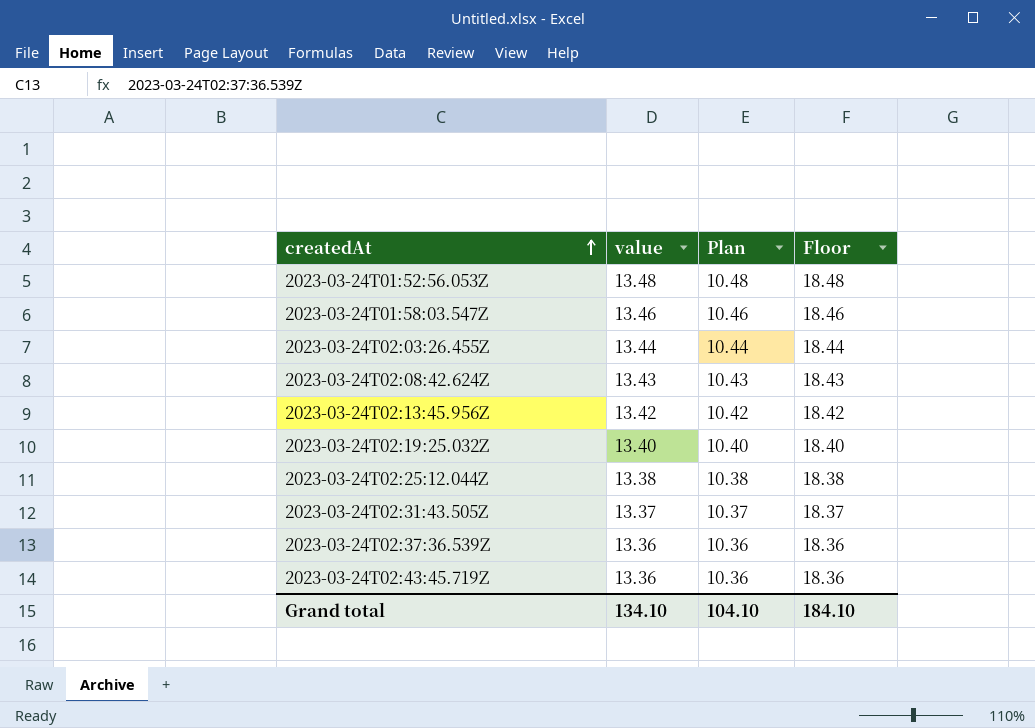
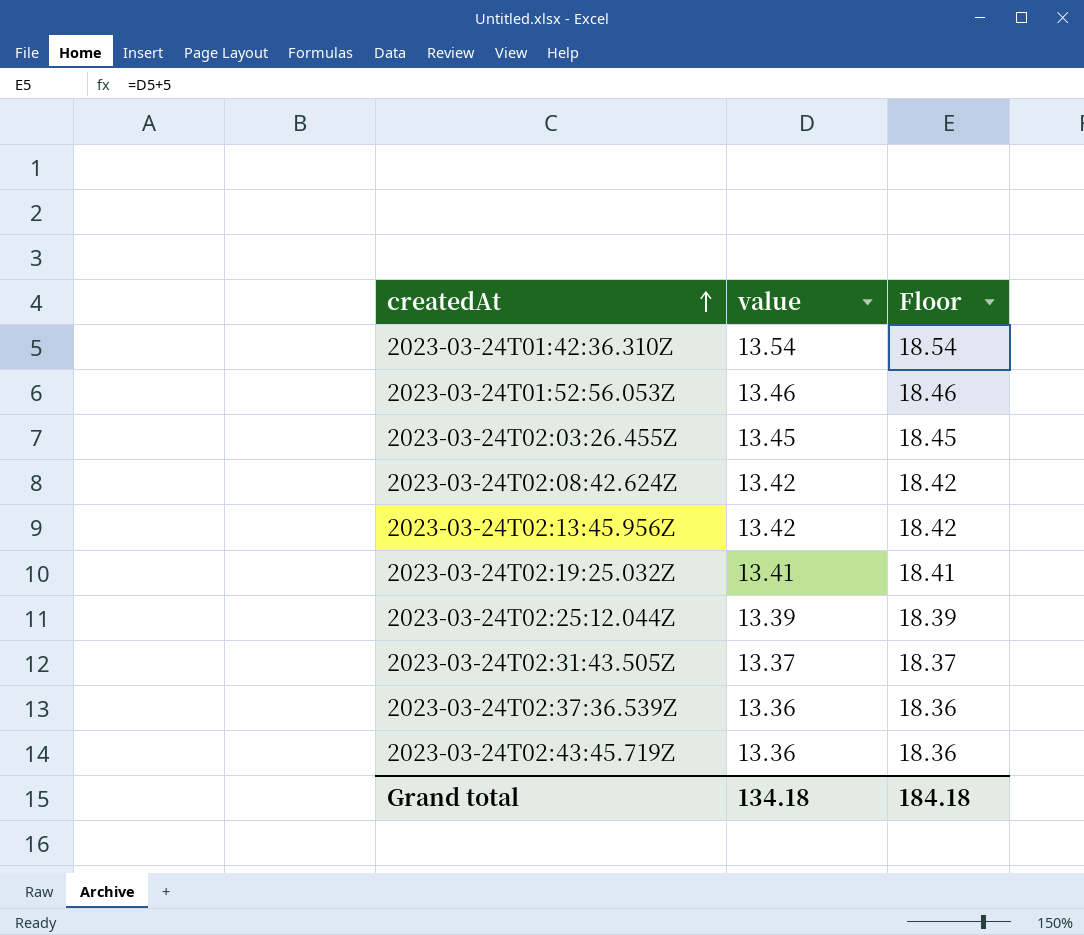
column Plan | formula: [value] - 3 -> none
row 2023-03-24T01:58:03.547Z: 13.46 | 10.46 | 18.46 -> none
row 2023-03-24T01:42:36.310Z: none -> 13.54 | 18.54
2023-03-24T01:52:56.053Z | value: 13.48 -> 13.46
2023-03-24T01:52:56.053Z | Floor: 18.48 -> 18.46
2023-03-24T02:03:26.455Z | value: 13.44 -> 13.45
2023-03-24T02:03:26.455Z | Floor: 18.44 -> 18.45
2023-03-24T02:08:42.624Z | value: 13.43 -> 13.42
2023-03-24T02:08:42.624Z | Floor: 18.43 -> 18.42
2023-03-24T02:19:25.032Z | value: 13.40 -> 13.41
2023-03-24T02:19:25.032Z | Floor: 18.40 -> 18.41
2023-03-24T02:25:12.044Z | value: 13.38 -> 13.39
2023-03-24T02:25:12.044Z | Floor: 18.38 -> 18.39
Grand total | value: 134.10 -> 134.18
Grand total | Floor: 184.10 -> 184.18

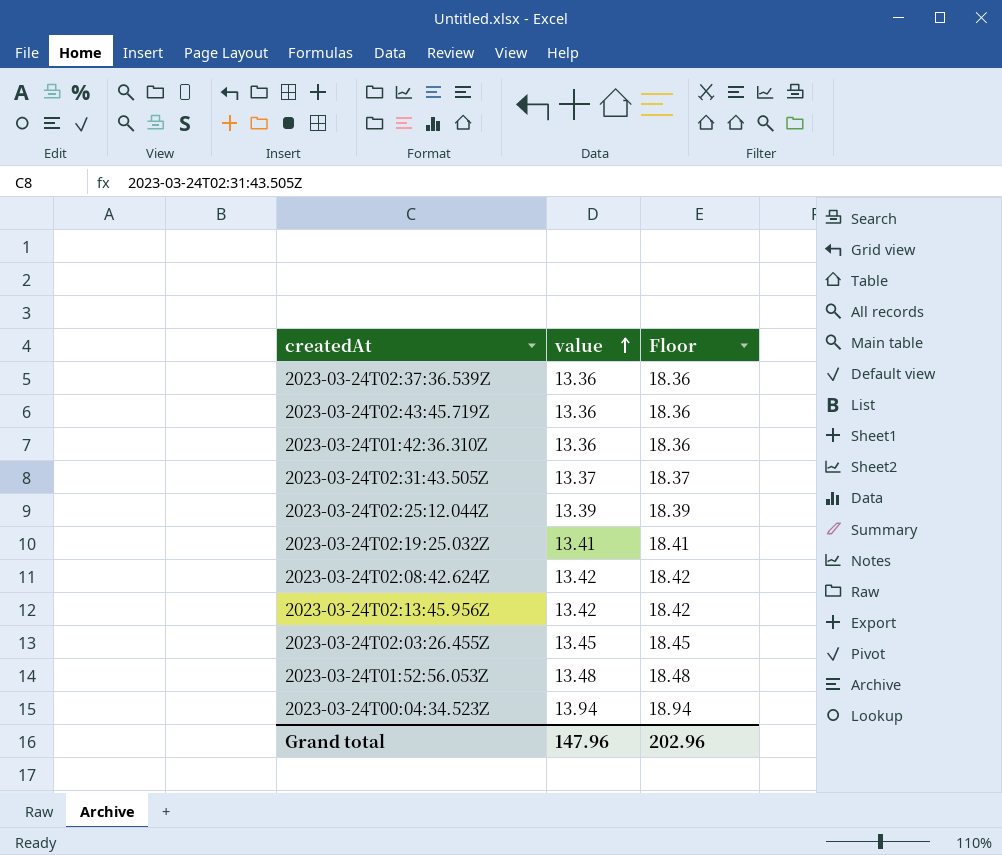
row order: createdAt ascending -> value ascending
2023-03-24T01:42:36.310Z | value: 13.54 -> 13.36
2023-03-24T01:42:36.310Z | Floor: 18.54 -> 18.36
2023-03-24T01:52:56.053Z | value: 13.46 -> 13.48
2023-03-24T01:52:56.053Z | Floor: 18.46 -> 18.48
row 2023-03-24T00:04:34.523Z: none -> 13.94 | 18.94
Grand total | value: 134.18 -> 147.96
Grand total | Floor: 184.18 -> 202.96

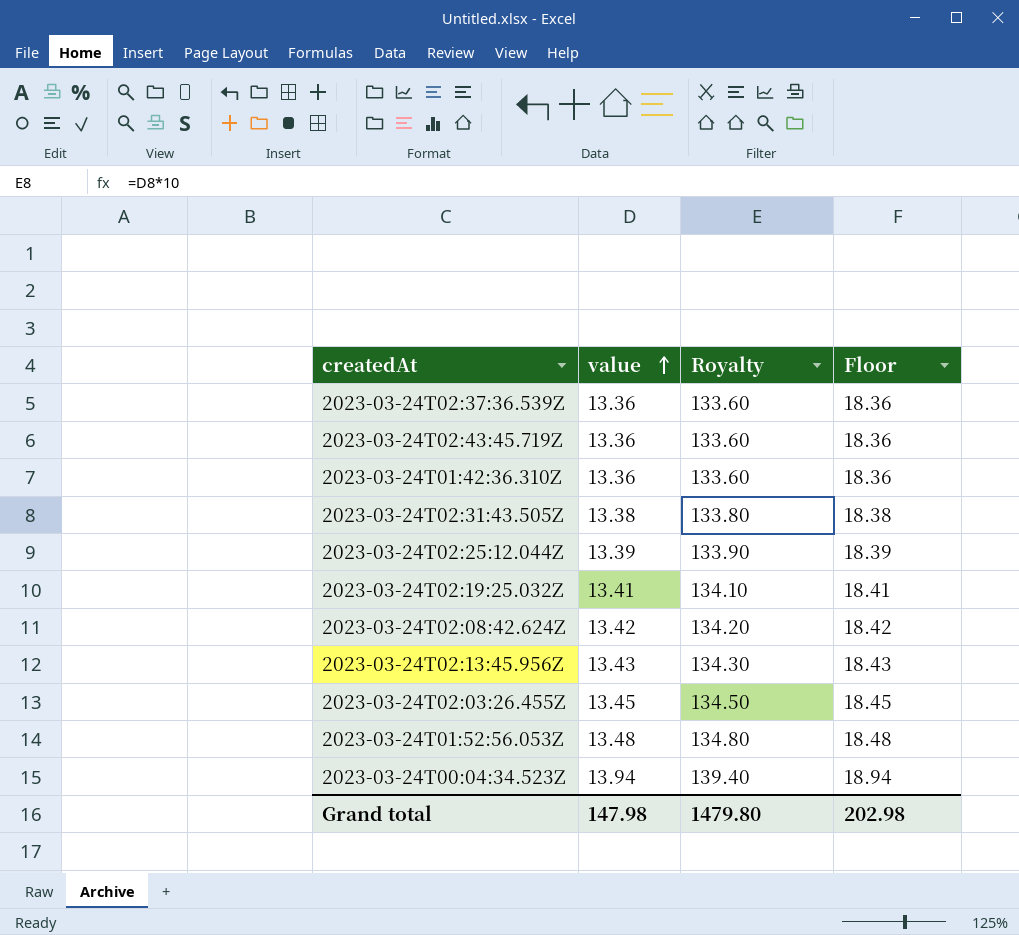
column Royalty | formula: none -> [value] * 10
2023-03-24T02:31:43.505Z | value: 13.37 -> 13.38
2023-03-24T02:31:43.505Z | Floor: 18.37 -> 18.38
2023-03-24T02:13:45.956Z | value: 13.42 -> 13.43
2023-03-24T02:13:45.956Z | Floor: 18.42 -> 18.43
Grand total | value: 147.96 -> 147.98
Grand total | Floor: 202.96 -> 202.98

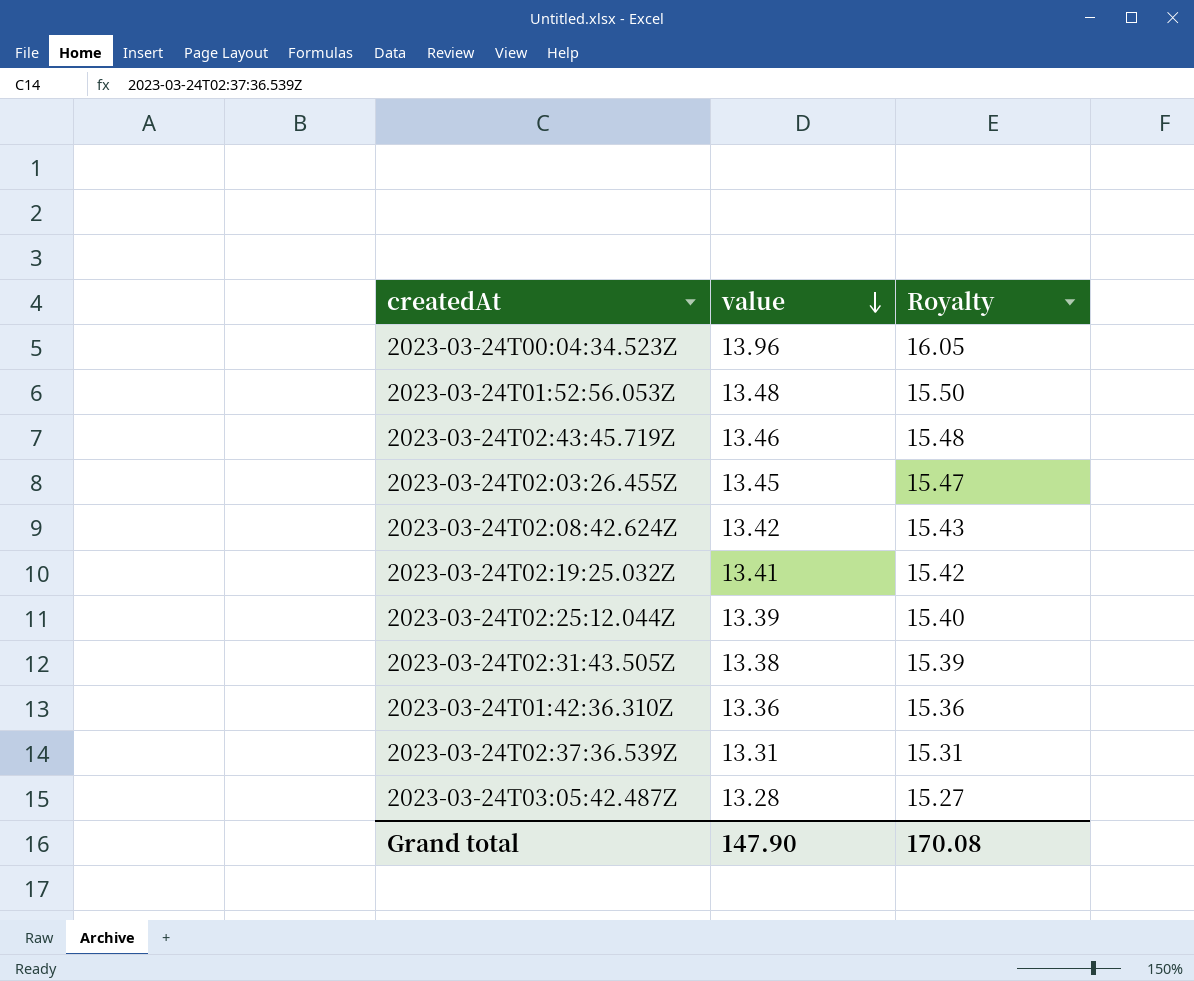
row order: value ascending -> value descending
column Floor | formula: [value] + 5 -> none
column Royalty | formula: [value] * 10 -> [value] * 1.15
row 2023-03-24T02:13:45.956Z: 13.43 | 134.30 | 18.43 -> none
2023-03-24T00:04:34.523Z | value: 13.94 -> 13.96
2023-03-24T02:43:45.719Z | value: 13.36 -> 13.46
2023-03-24T02:37:36.539Z | value: 13.36 -> 13.31
row 2023-03-24T03:05:42.487Z: none -> 13.28 | 15.27
Grand total | value: 147.98 -> 147.90
Grand total | Royalty: 1479.80 -> 170.08

